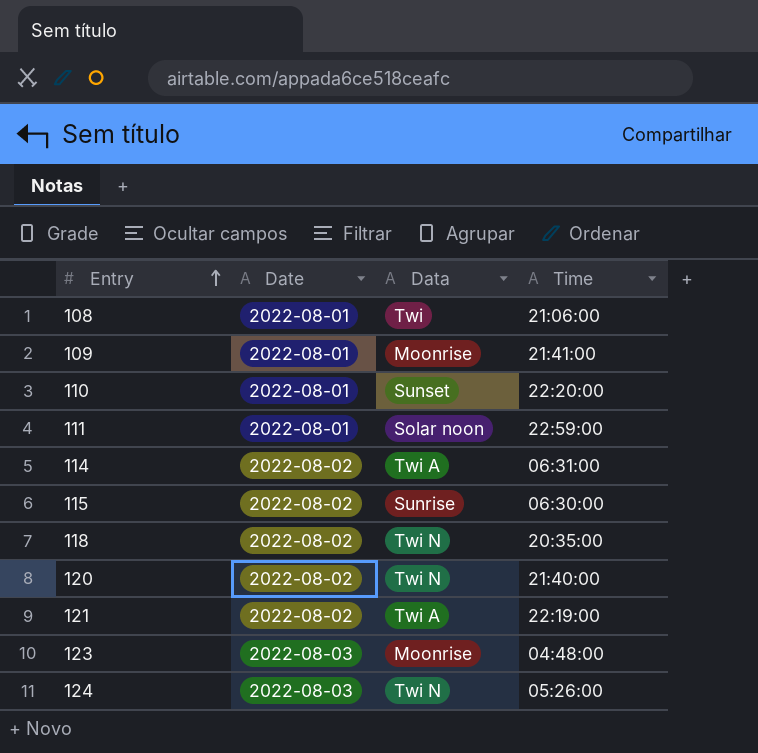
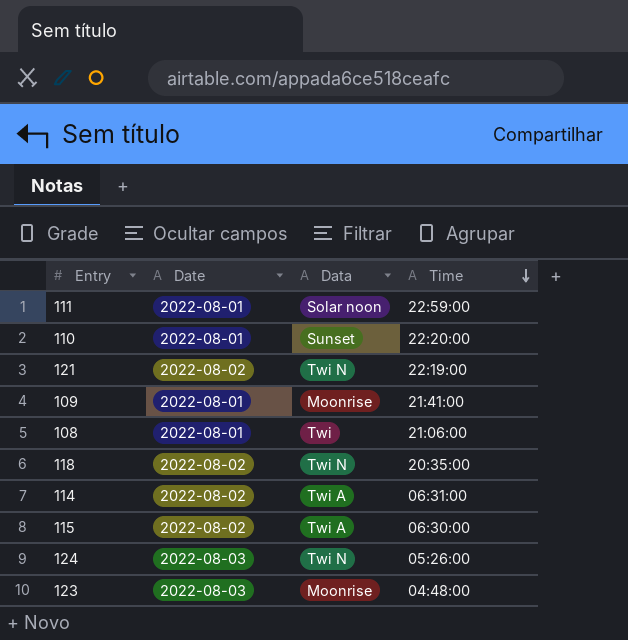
row order: Entry ascending -> Time descending
row 120: 2022-08-02 | Twi N | 21:40:00 -> none
121 | Data: Twi A -> Twi N
115 | Data: Sunrise -> Twi A

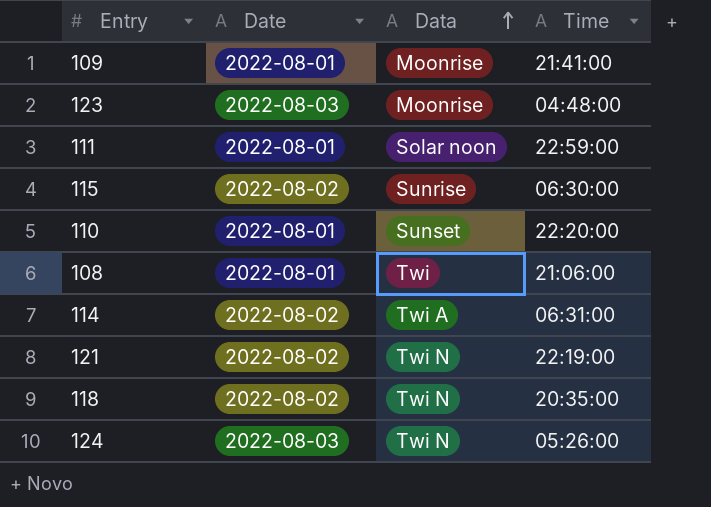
row order: Time descending -> Data ascending
115 | Data: Twi A -> Sunrise

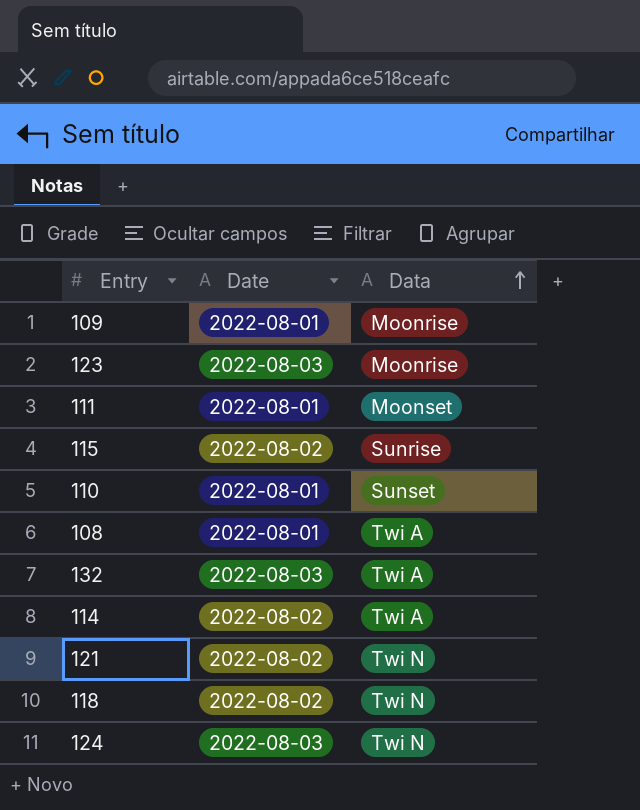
column Time | position: 4 -> none
111 | Data: Solar noon -> Moonset
108 | Data: Twi -> Twi A
row 132: none -> 2022-08-03 | Twi A

